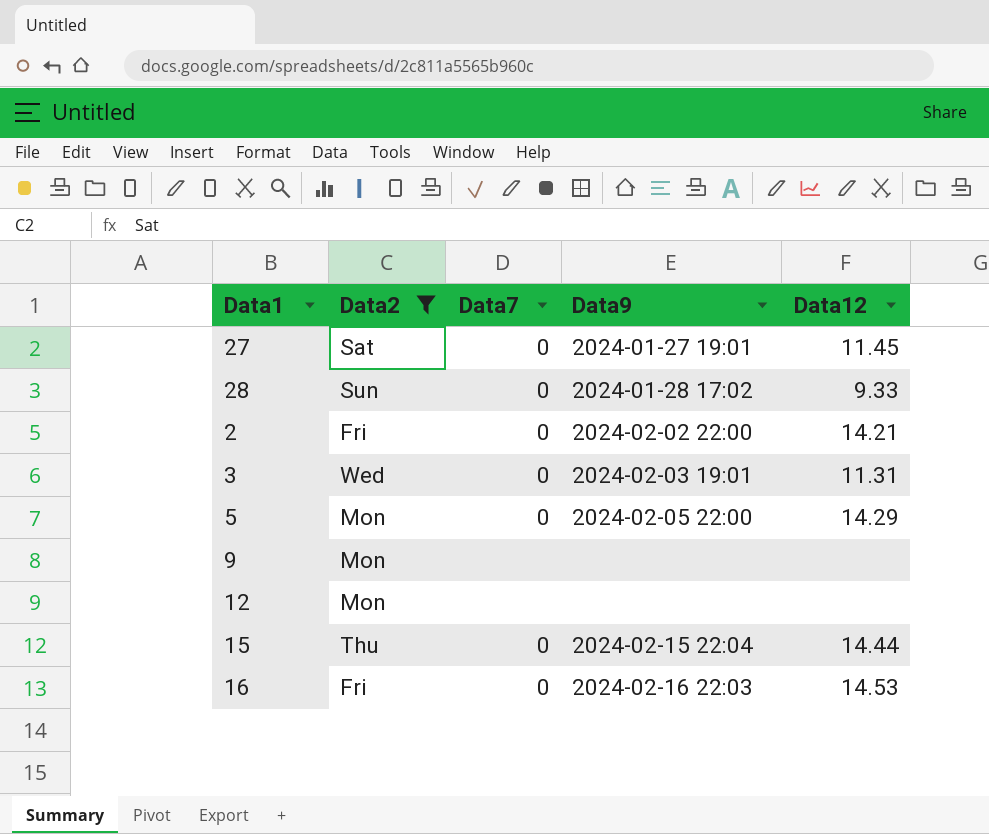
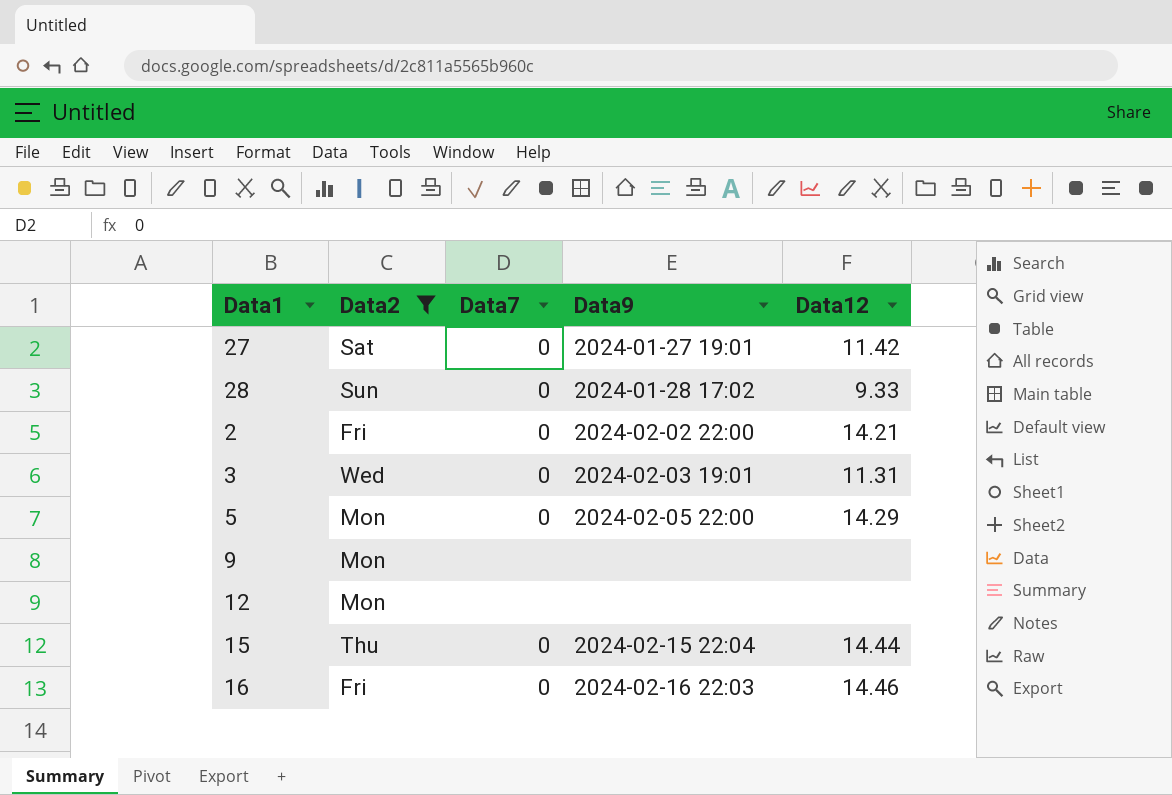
27 | Data12: 11.45 -> 11.42
16 | Data12: 14.53 -> 14.46

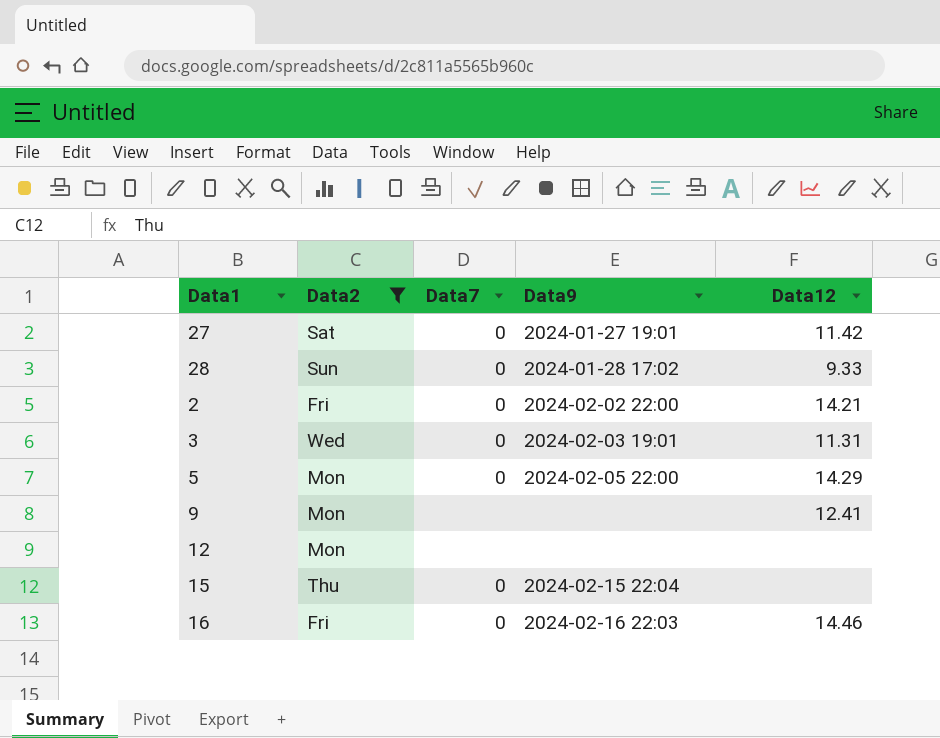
9 | Data12: none -> 12.41
15 | Data12: 14.44 -> none

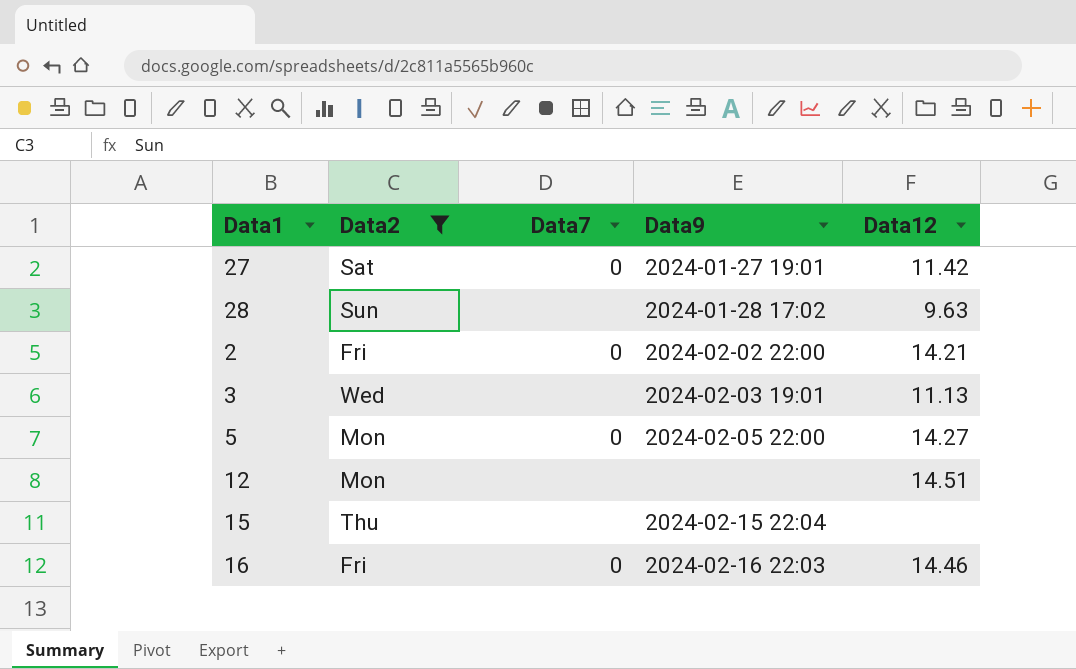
row 9: Mon | none | none | 12.41 -> none
28 | Data7: 0 -> none
28 | Data12: 9.33 -> 9.63
3 | Data7: 0 -> none
3 | Data12: 11.31 -> 11.13
5 | Data12: 14.29 -> 14.27
12 | Data12: none -> 14.51
15 | Data7: 0 -> none

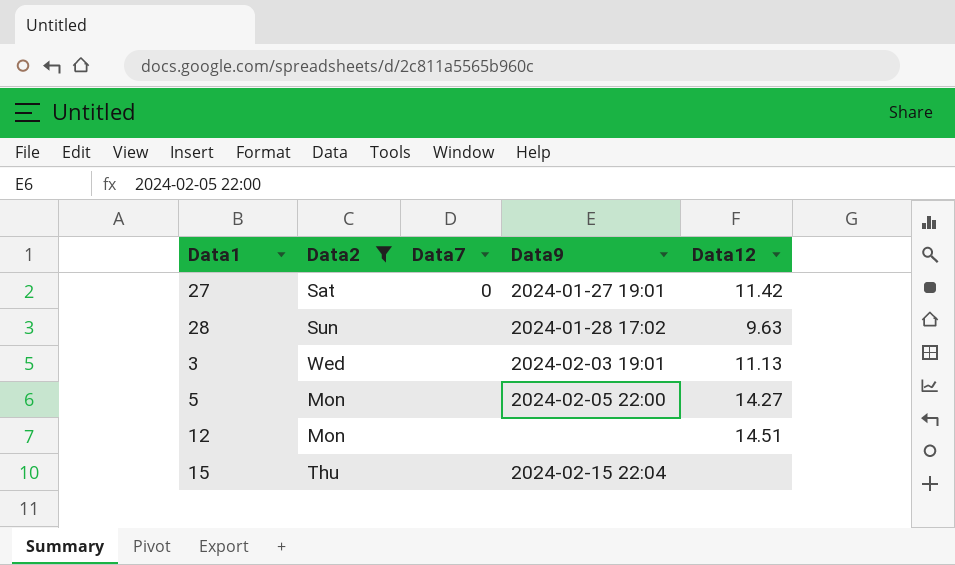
row 2: Fri | 0 | 2024-02-02 22:00 | 14.21 -> none
row 16: Fri | 0 | 2024-02-16 22:03 | 14.46 -> none
5 | Data7: 0 -> none

